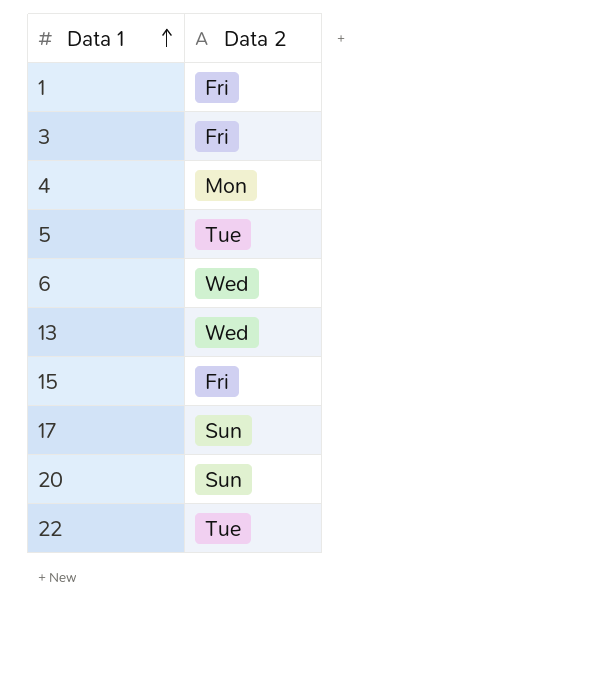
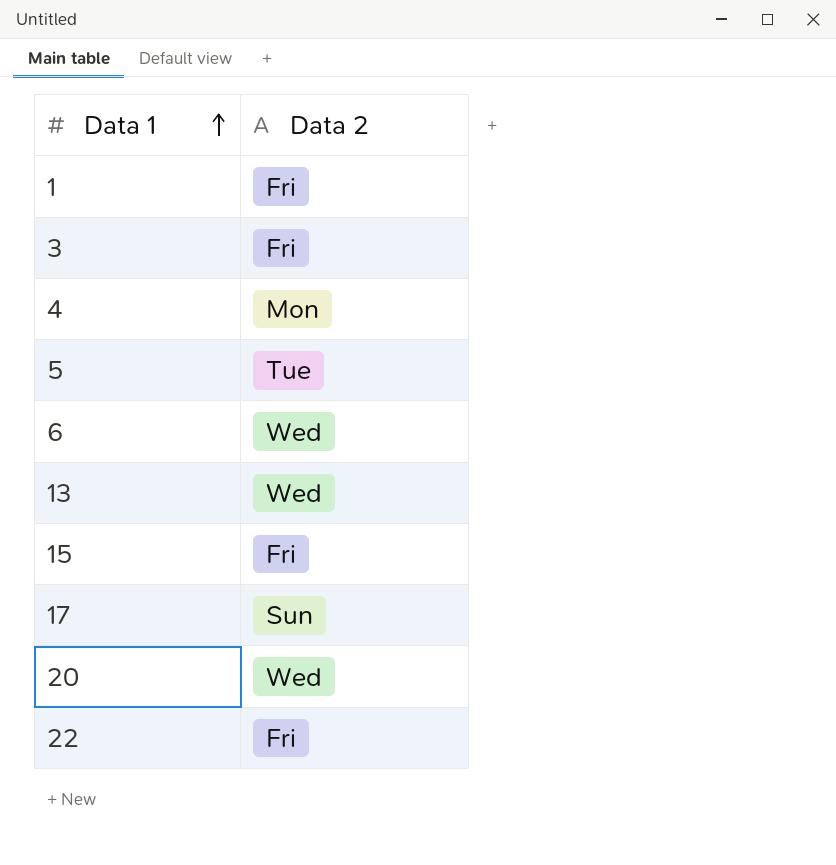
20 | Data 2: Sun -> Wed
22 | Data 2: Tue -> Fri

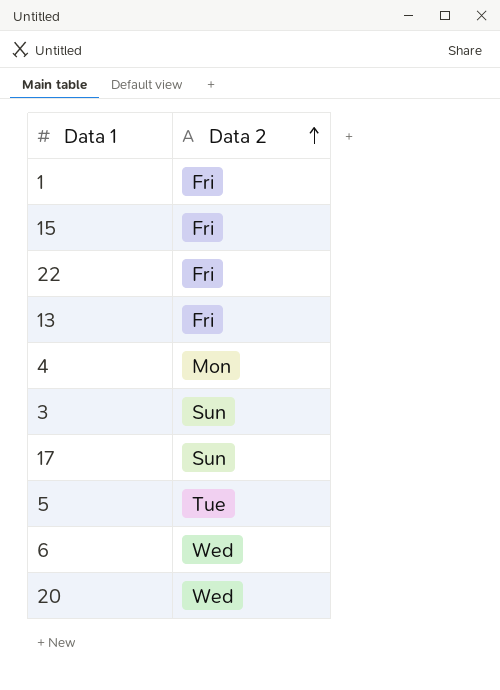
row order: Data 1 ascending -> Data 2 ascending
13 | Data 2: Wed -> Fri
3 | Data 2: Fri -> Sun

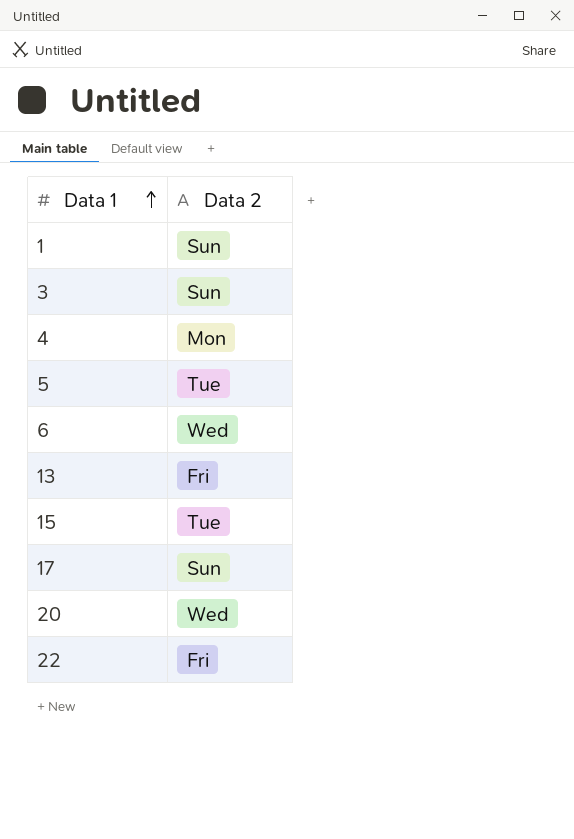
row order: Data 2 ascending -> Data 1 ascending
1 | Data 2: Fri -> Sun
15 | Data 2: Fri -> Tue

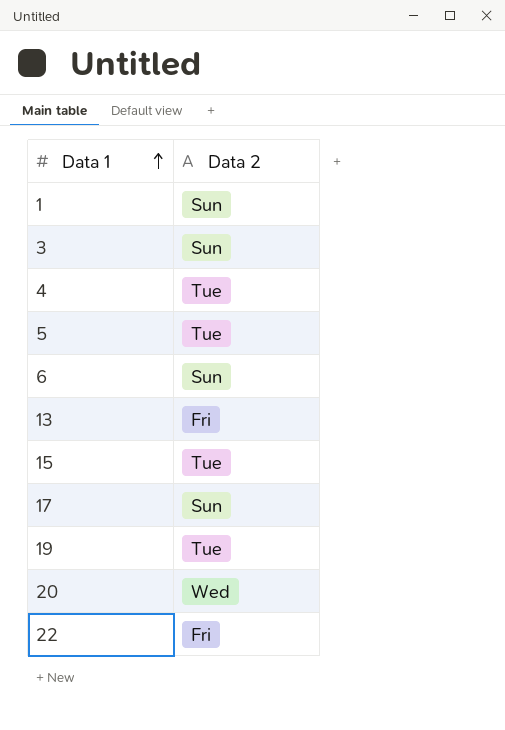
4 | Data 2: Mon -> Tue
6 | Data 2: Wed -> Sun
row 19: none -> Tue

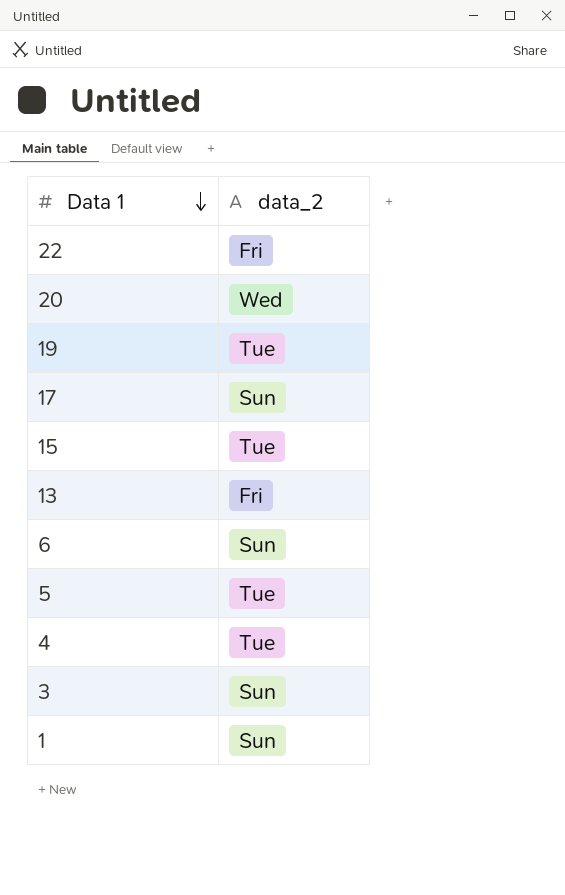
row order: Data 1 ascending -> Data 1 descending
column name: Data 2 -> data_2

